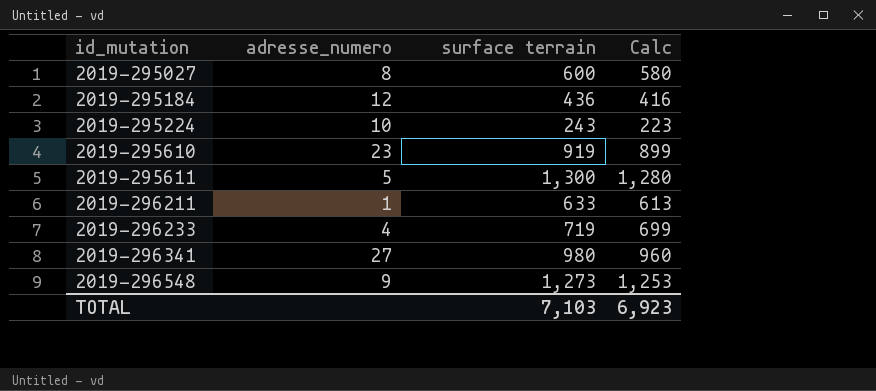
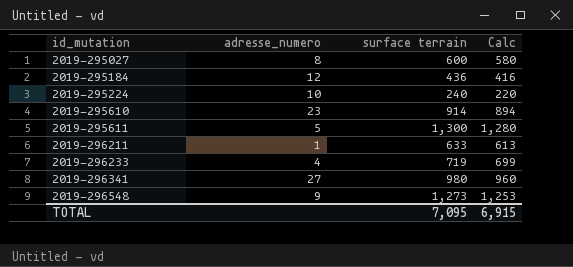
2019-295224 | surface terrain: 243 -> 240
2019-295224 | Calc: 223 -> 220
2019-295610 | surface terrain: 919 -> 914
2019-295610 | Calc: 899 -> 894
TOTAL | surface terrain: 7,103 -> 7,095
TOTAL | Calc: 6,923 -> 6,915

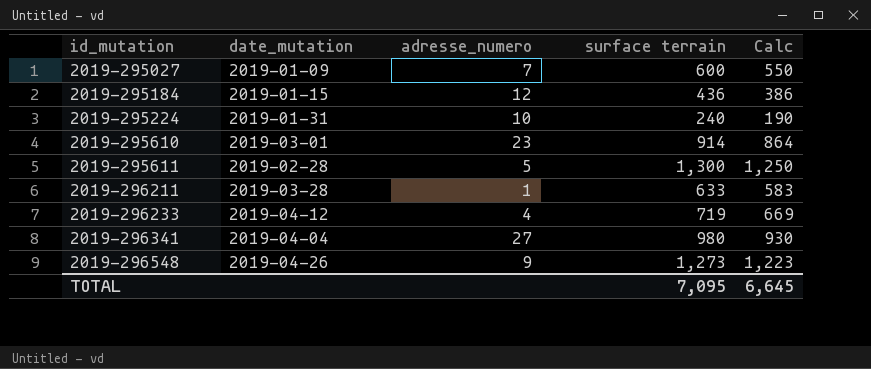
column date_mutation | position: none -> 2
column Calc | formula: [surface terrain] - 20 -> [surface terrain] - 50
2019-295027 | adresse_numero: 8 -> 7
TOTAL | Calc: 6,915 -> 6,645

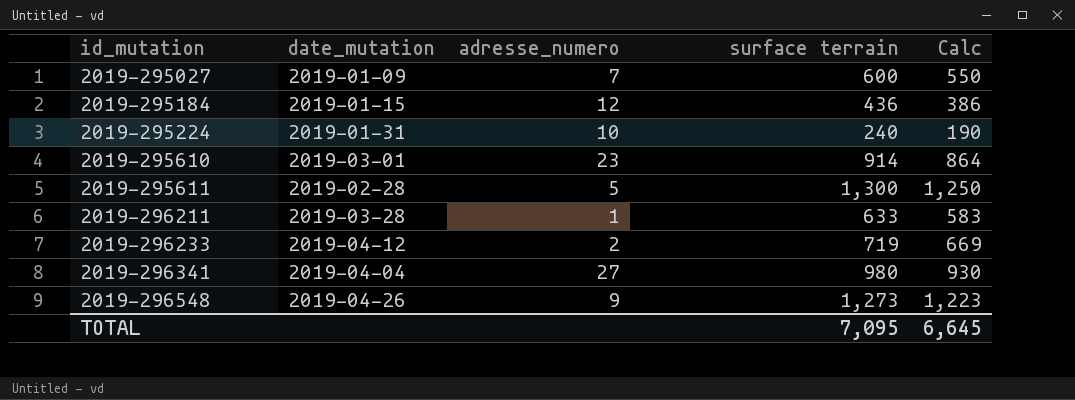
2019-296233 | adresse_numero: 4 -> 2

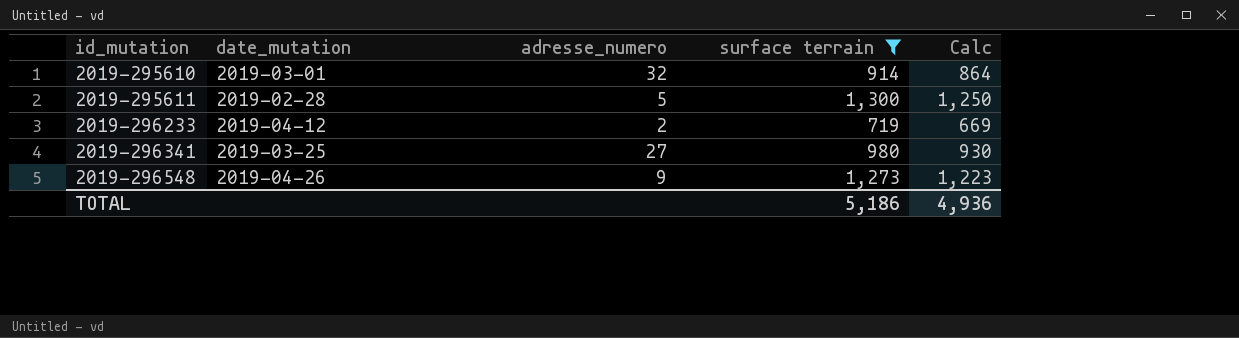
filter: none -> surface terrain >= 719
2019-295610 | adresse_numero: 23 -> 32
2019-296341 | date_mutation: 2019-04-04 -> 2019-03-25
TOTAL | surface terrain: 7,095 -> 5,186
TOTAL | Calc: 6,645 -> 4,936

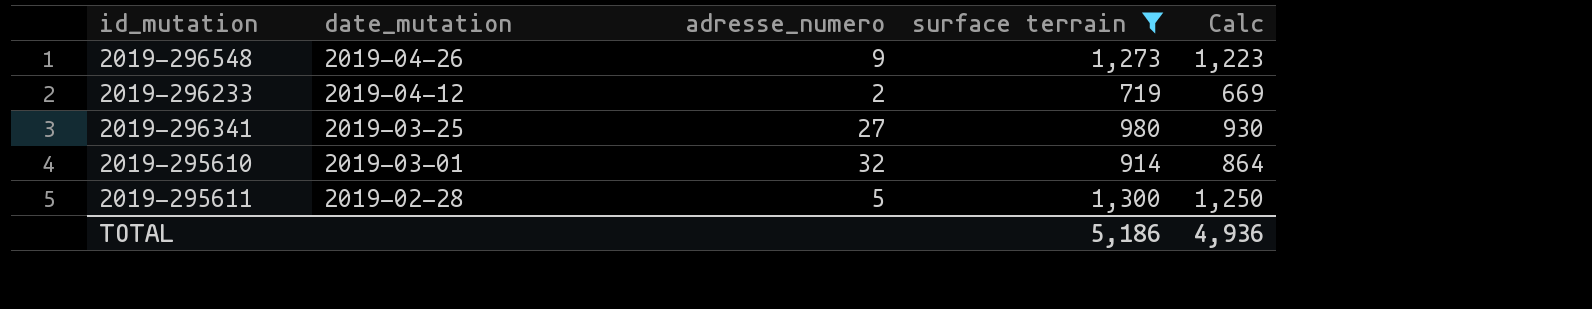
row order: id_mutation ascending -> date_mutation descending

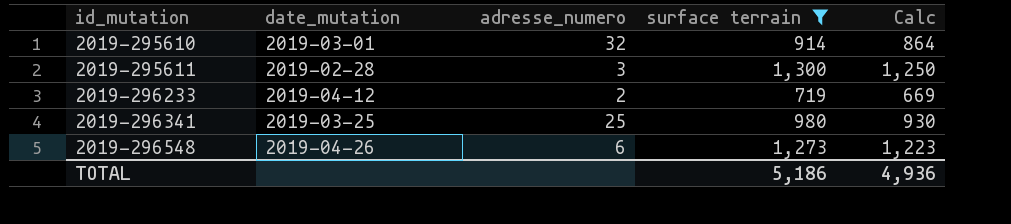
row order: date_mutation descending -> id_mutation ascending
2019-295611 | adresse_numero: 5 -> 3
2019-296341 | adresse_numero: 27 -> 25
2019-296548 | adresse_numero: 9 -> 6

